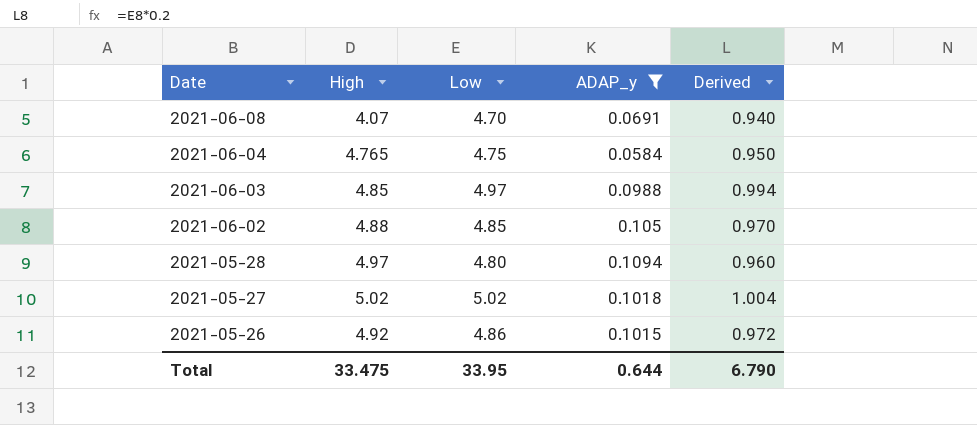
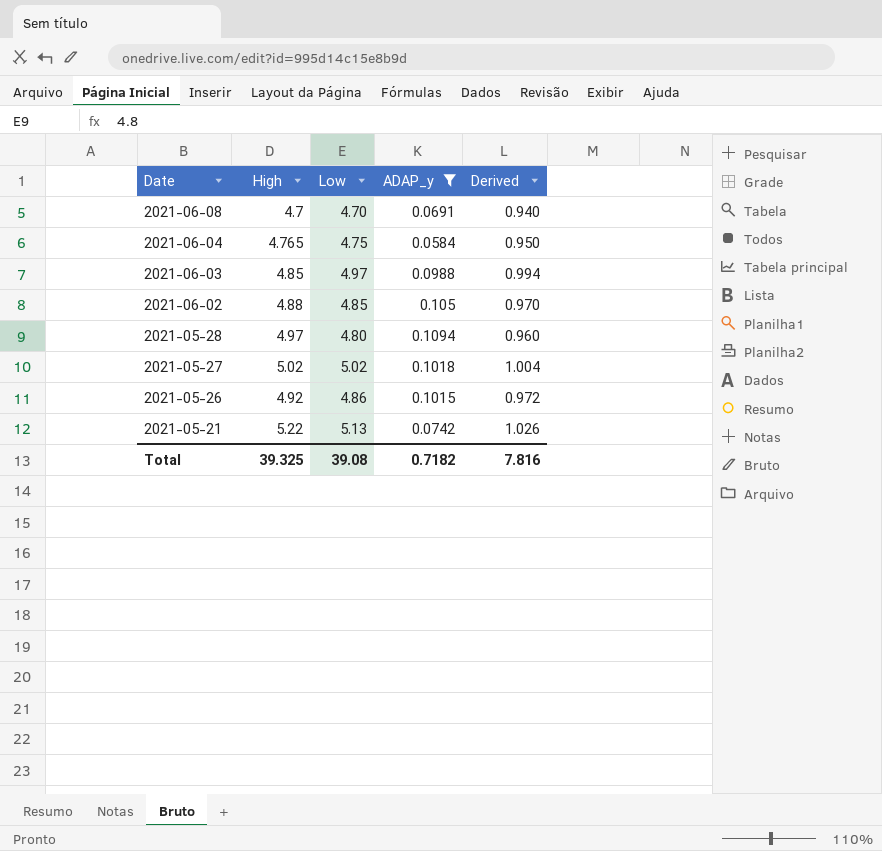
2021-06-08 | High: 4.07 -> 4.7
row 2021-05-21: none -> 5.22 | 5.13 | 0.0742 | 1.026
Total | High: 33.475 -> 39.325
Total | Low: 33.95 -> 39.08
Total | ADAP_y: 0.644 -> 0.7182
Total | Derived: 6.790 -> 7.816

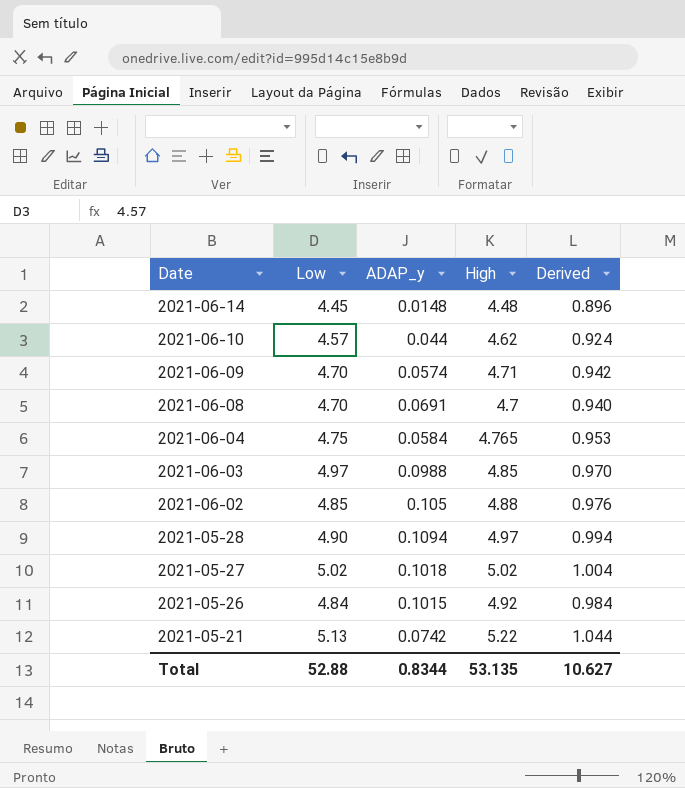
filter: ADAP_y >= 0.0584 -> none
column High | position: 2 -> 4
column Derived | formula: [Low] * 0.2 -> [High] * 0.2
2021-05-28 | Low: 4.80 -> 4.90
2021-05-26 | Low: 4.86 -> 4.84
Total | Low: 39.08 -> 52.88
Total | ADAP_y: 0.7182 -> 0.8344
Total | High: 39.325 -> 53.135
Total | Derived: 7.816 -> 10.627

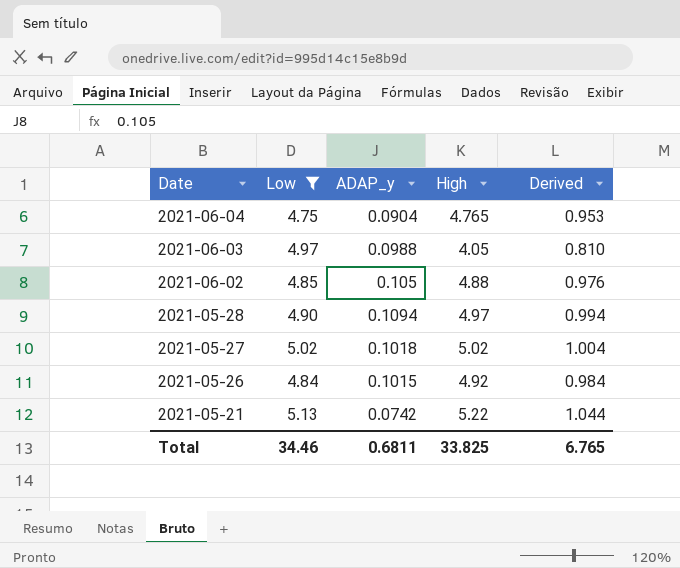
filter: none -> Low >= 4.75
2021-06-04 | ADAP_y: 0.0584 -> 0.0904
2021-06-03 | High: 4.85 -> 4.05
2021-06-03 | Derived: 0.970 -> 0.810
Total | Low: 52.88 -> 34.46
Total | ADAP_y: 0.8344 -> 0.6811
Total | High: 53.135 -> 33.825
Total | Derived: 10.627 -> 6.765

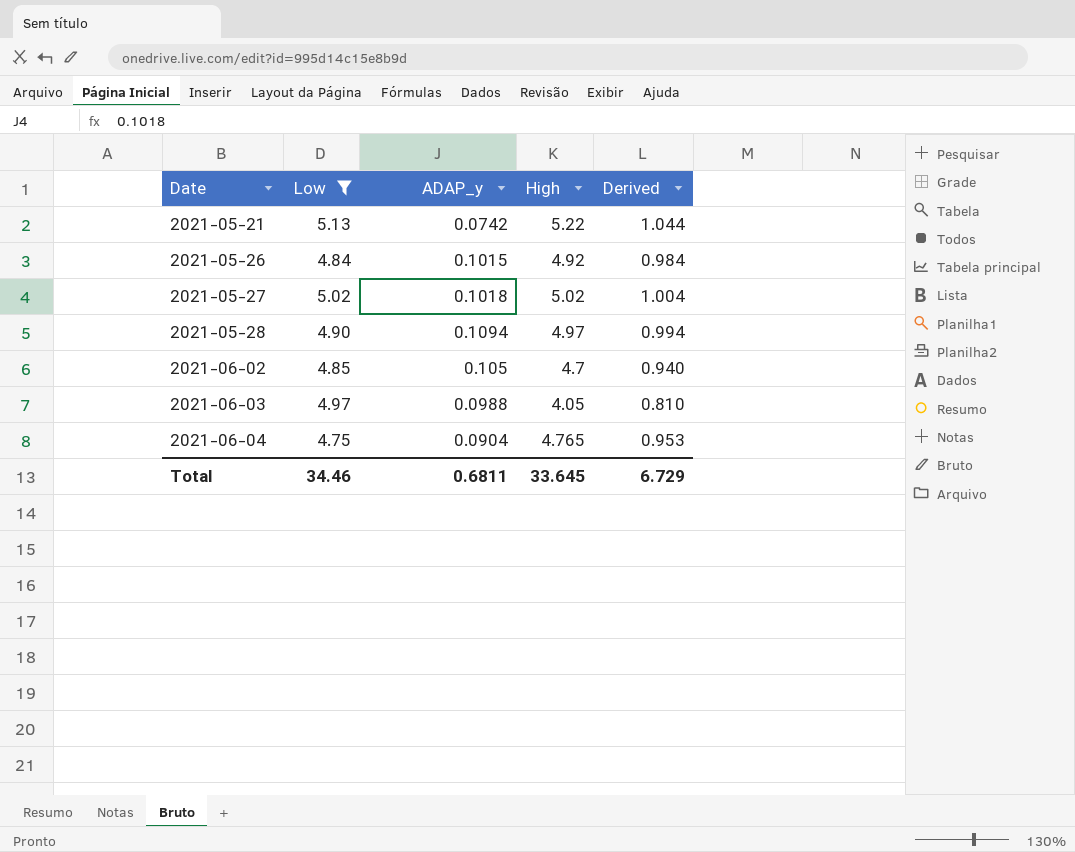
row order: Date descending -> Date ascending
2021-06-02 | High: 4.88 -> 4.7
2021-06-02 | Derived: 0.976 -> 0.940
Total | High: 33.825 -> 33.645
Total | Derived: 6.765 -> 6.729

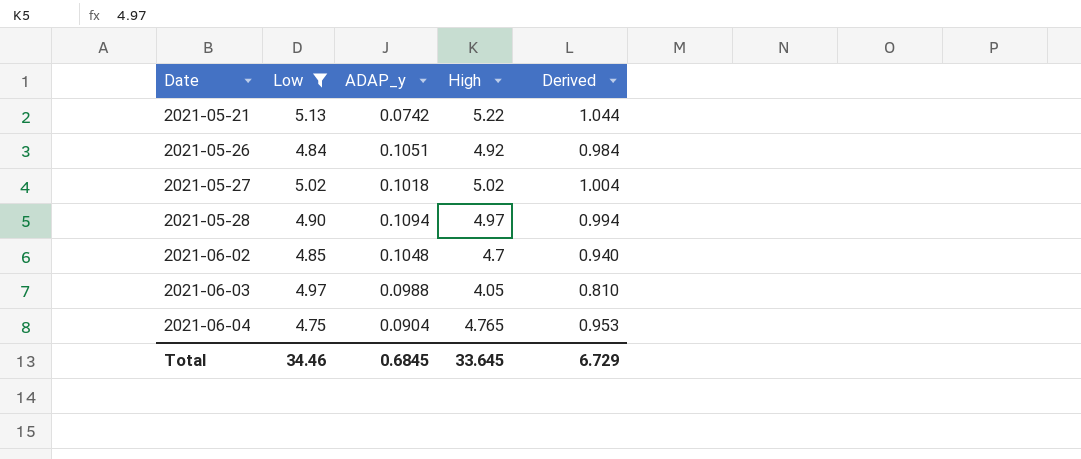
2021-05-26 | ADAP_y: 0.1015 -> 0.1051
2021-06-02 | ADAP_y: 0.105 -> 0.1048
Total | ADAP_y: 0.6811 -> 0.6845

